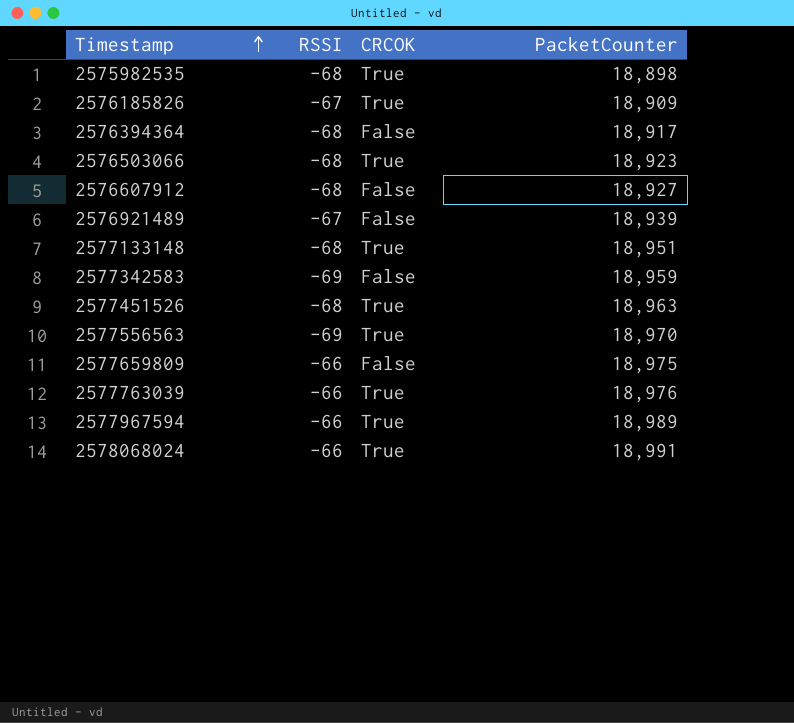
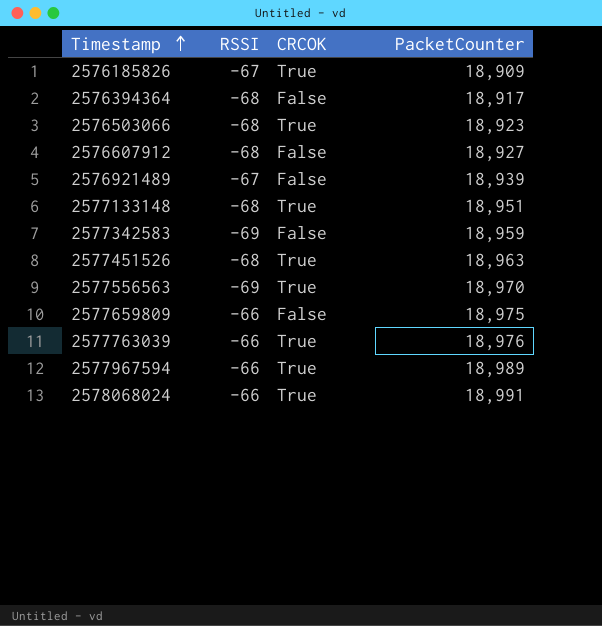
row 2575982535: -68 | True | 18,898 -> none

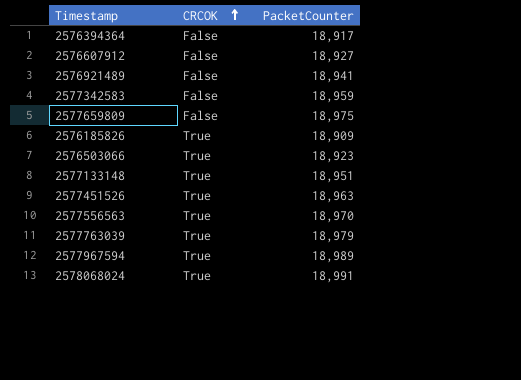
row order: Timestamp ascending -> CRCOK ascending
column RSSI | position: 2 -> none
2576921489 | PacketCounter: 18,939 -> 18,941
2577763039 | PacketCounter: 18,976 -> 18,979

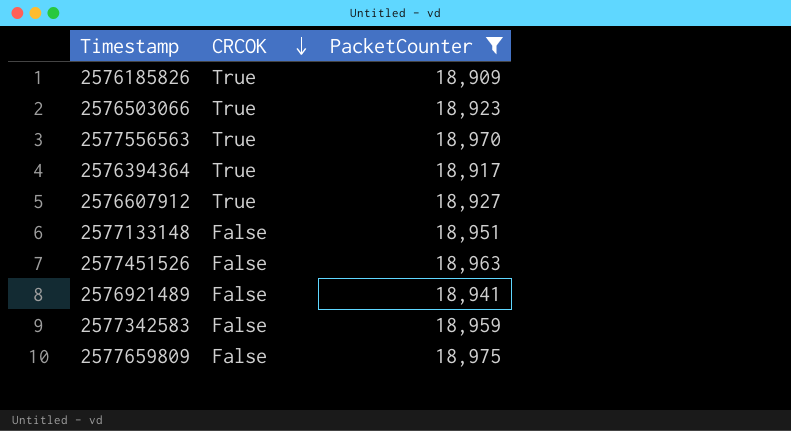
filter: none -> PacketCounter <= 18,975
row order: CRCOK ascending -> CRCOK descending
2576394364 | CRCOK: False -> True
2576607912 | CRCOK: False -> True
2577133148 | CRCOK: True -> False
2577451526 | CRCOK: True -> False

